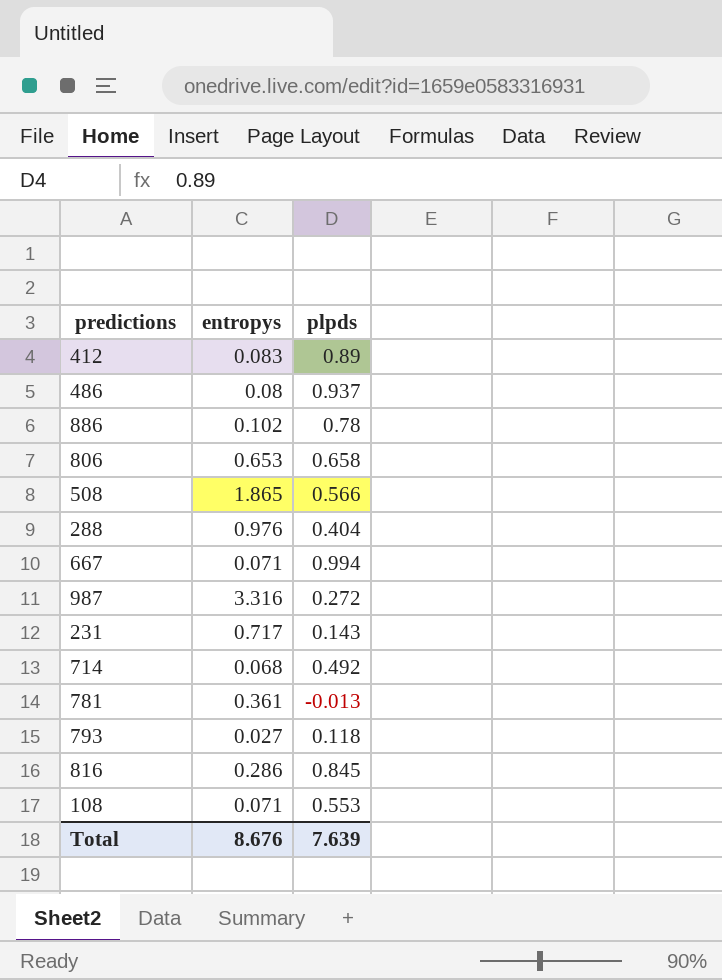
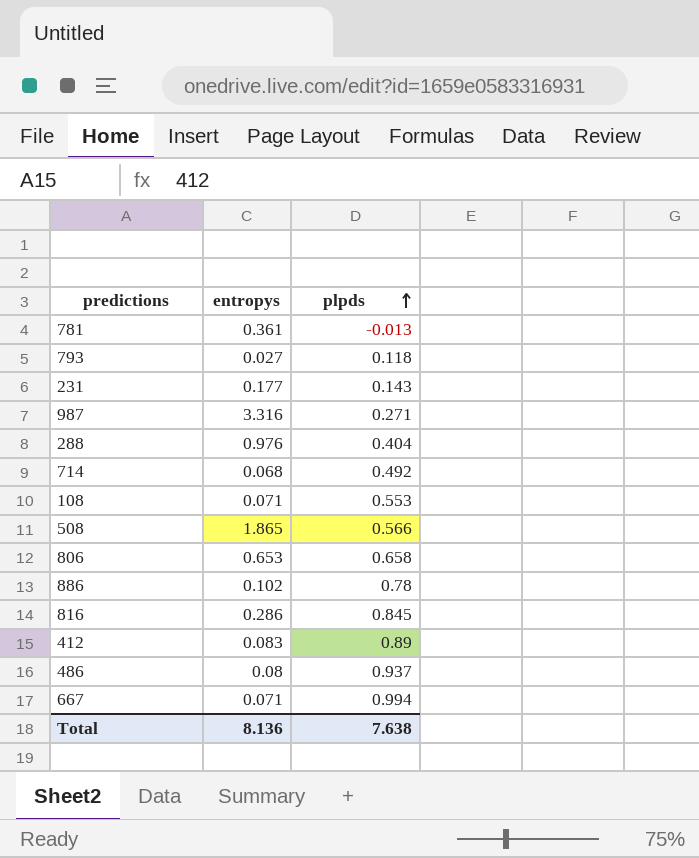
row order: none -> plpds ascending
231 | entropys: 0.717 -> 0.177
987 | plpds: 0.272 -> 0.271
Total | entropys: 8.676 -> 8.136
Total | plpds: 7.639 -> 7.638

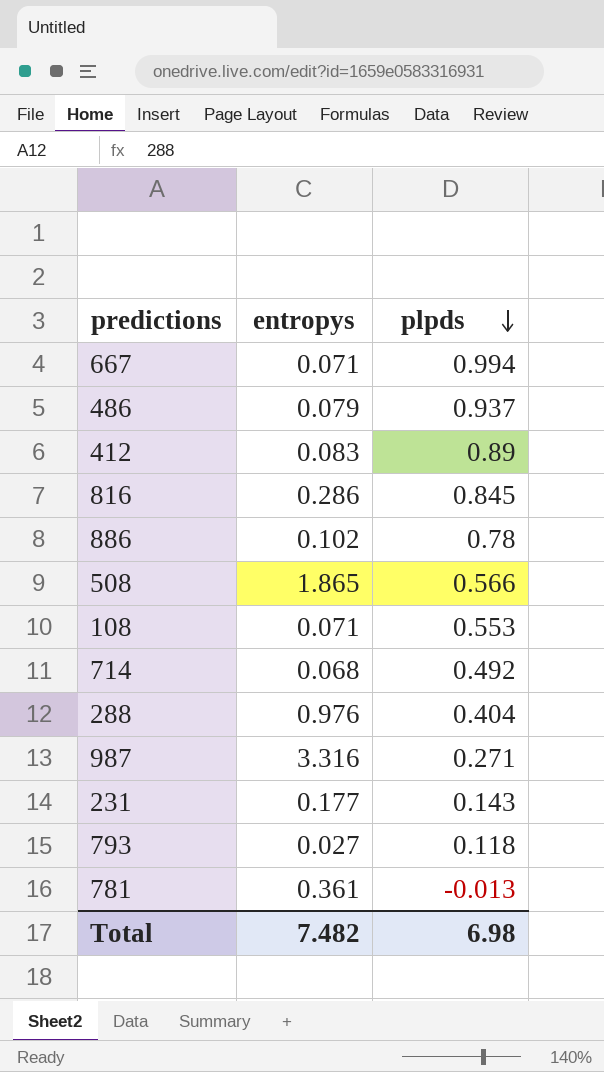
row order: plpds ascending -> plpds descending
row 806: 0.653 | 0.658 -> none
486 | entropys: 0.08 -> 0.079
Total | entropys: 8.136 -> 7.482
Total | plpds: 7.638 -> 6.98

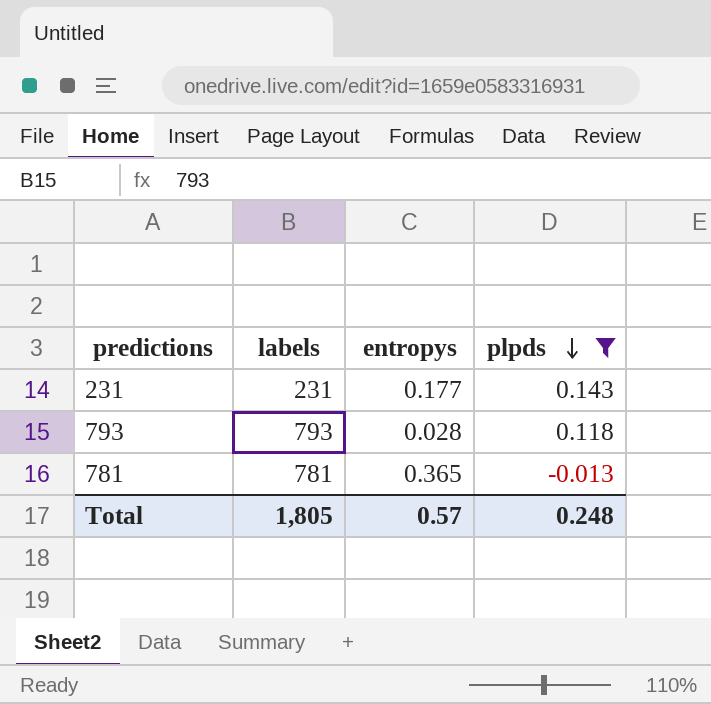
filter: none -> plpds <= 0.143
column labels | position: none -> 2
793 | entropys: 0.027 -> 0.028
781 | entropys: 0.361 -> 0.365
Total | entropys: 7.482 -> 0.57
Total | plpds: 6.98 -> 0.248

